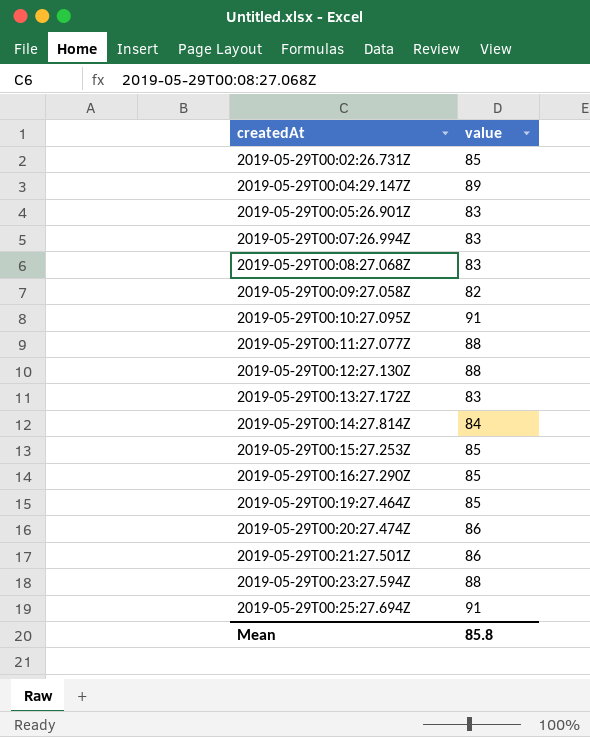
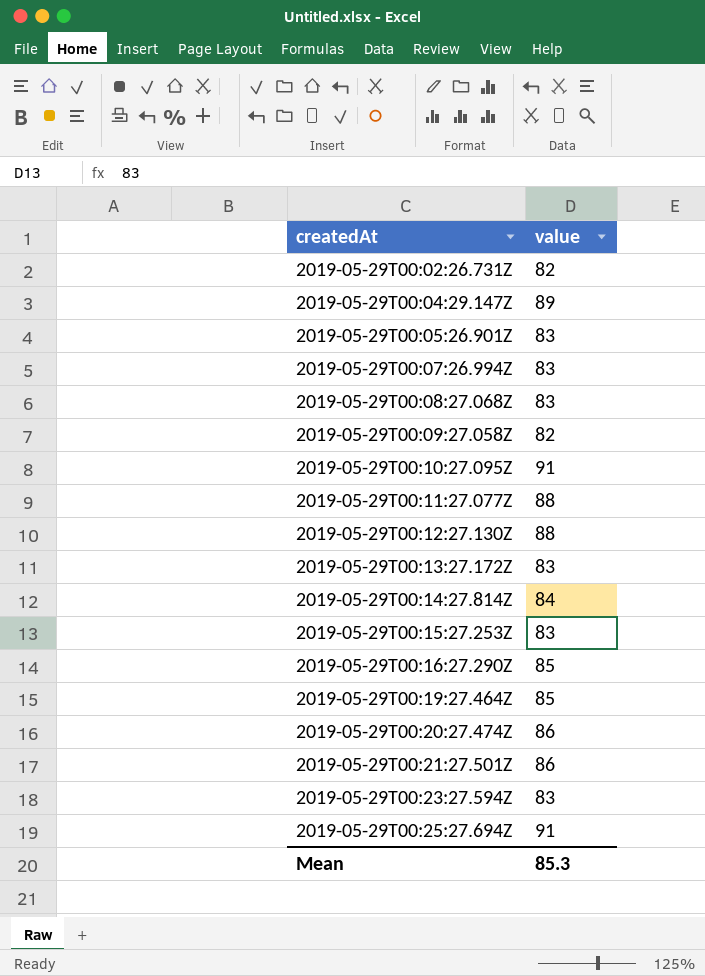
2019-05-29T00:02:26.731Z | value: 85 -> 82
2019-05-29T00:15:27.253Z | value: 85 -> 83
2019-05-29T00:23:27.594Z | value: 88 -> 83
Mean | value: 85.8 -> 85.3

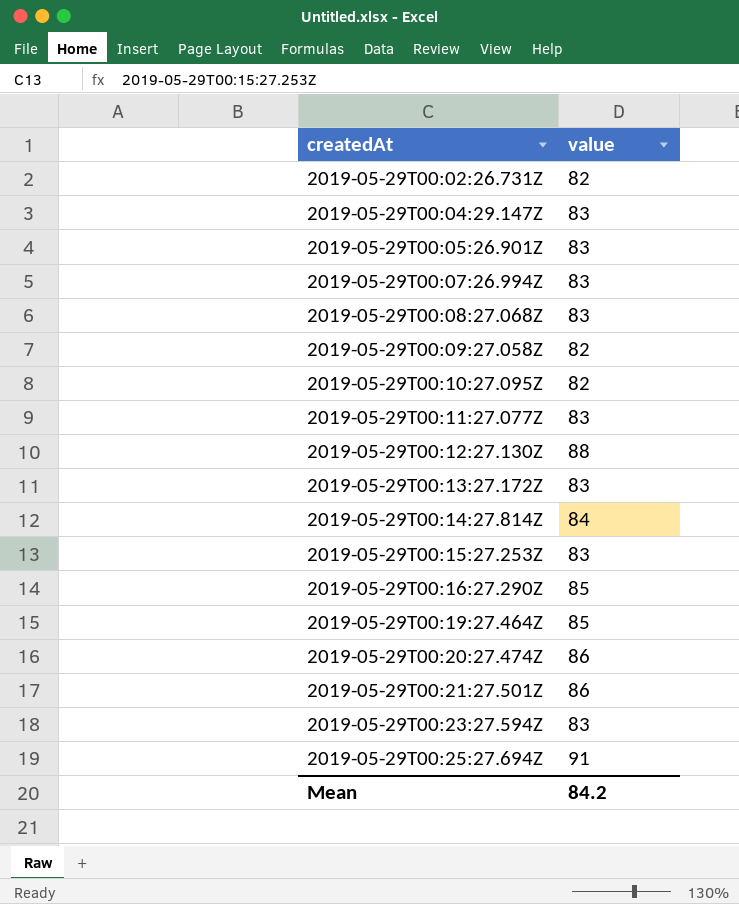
2019-05-29T00:04:29.147Z | value: 89 -> 83
2019-05-29T00:10:27.095Z | value: 91 -> 82
2019-05-29T00:11:27.077Z | value: 88 -> 83
Mean | value: 85.3 -> 84.2

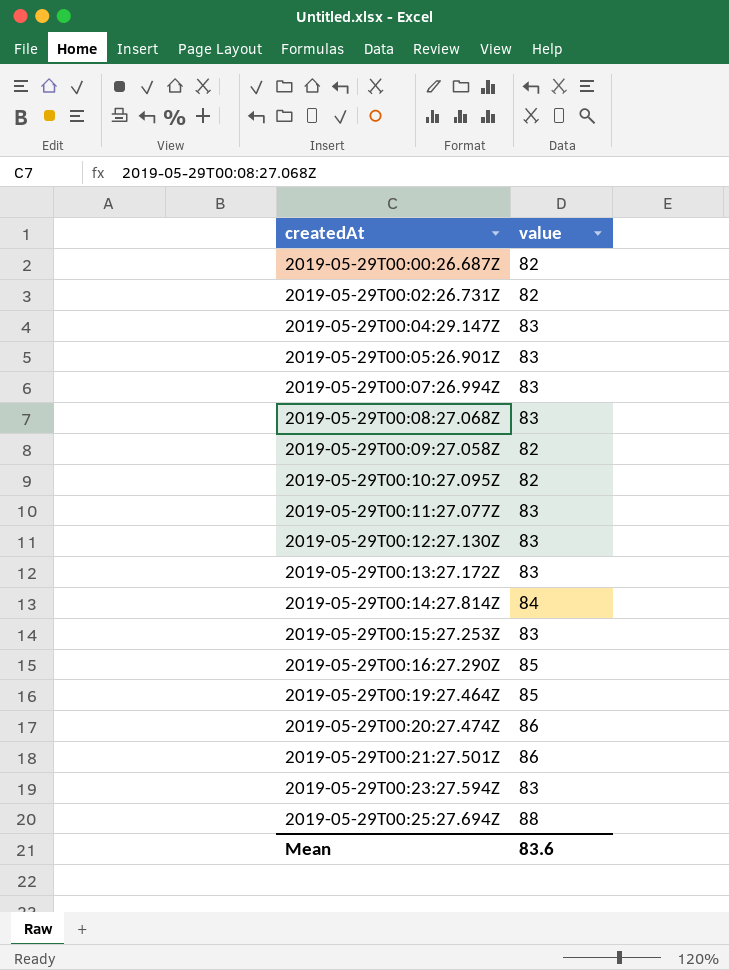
row 2019-05-29T00:00:26.687Z: none -> 82
2019-05-29T00:12:27.130Z | value: 88 -> 83
2019-05-29T00:25:27.694Z | value: 91 -> 88
Mean | value: 84.2 -> 83.6

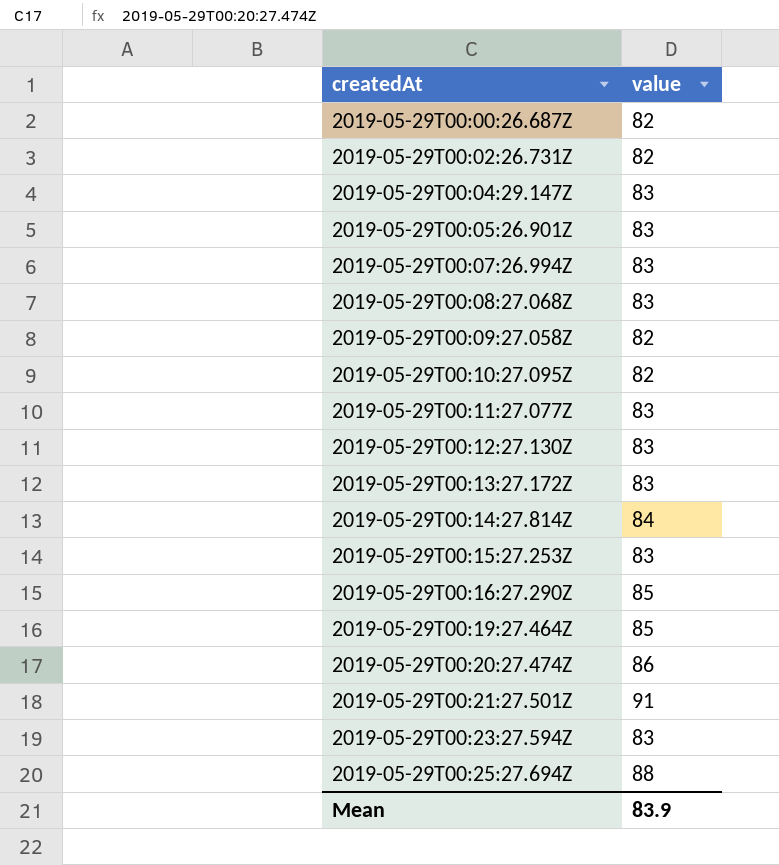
2019-05-29T00:21:27.501Z | value: 86 -> 91
Mean | value: 83.6 -> 83.9

